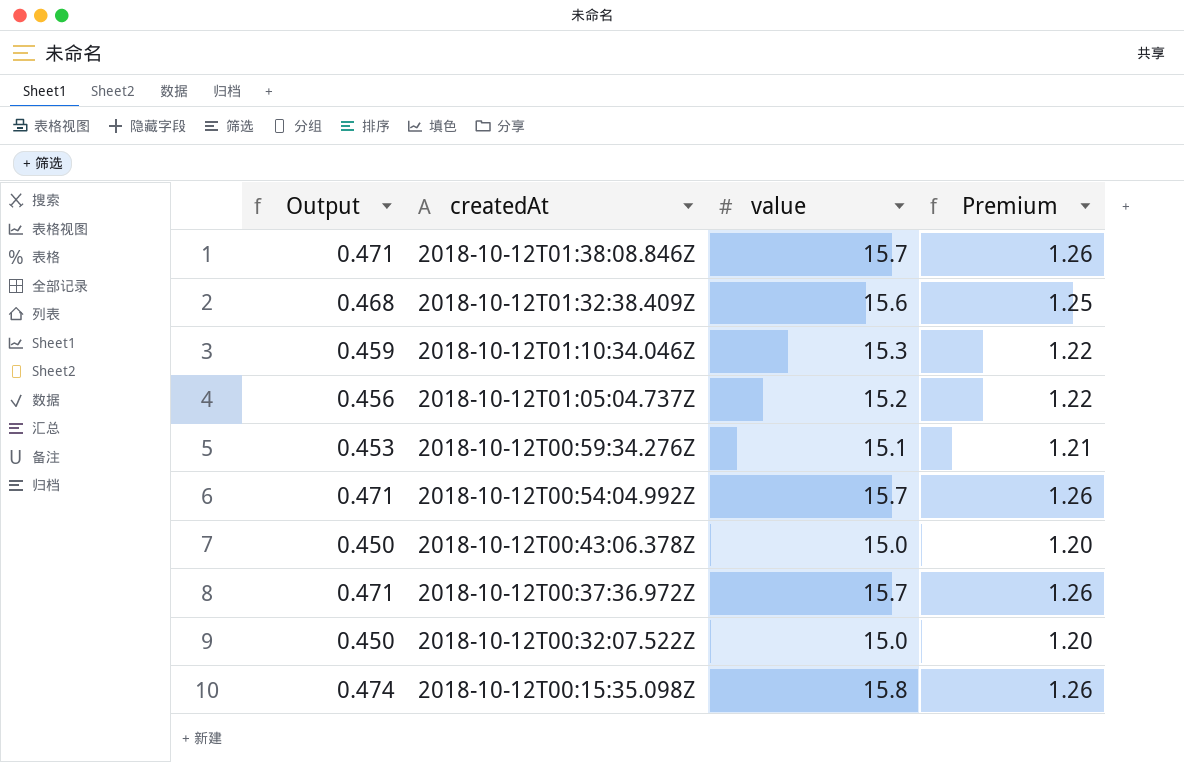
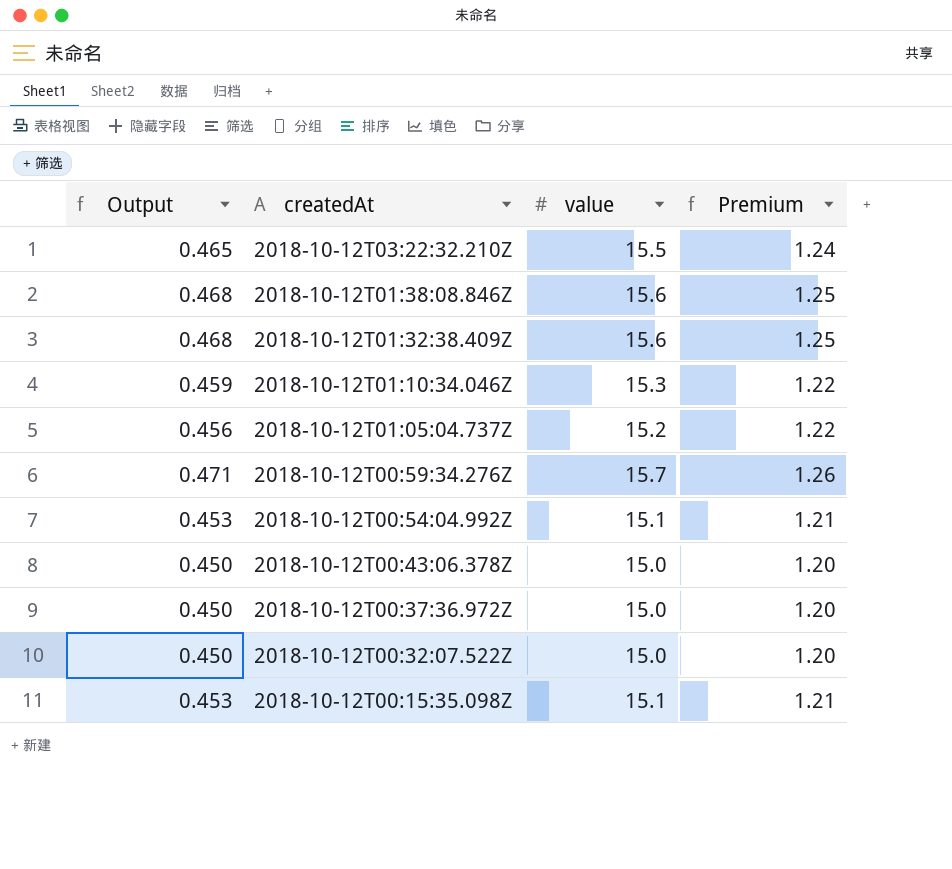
row 2018-10-12T03:22:32.210Z: none -> 0.465 | 15.5 | 1.24
2018-10-12T01:38:08.846Z | Output: 0.471 -> 0.468
2018-10-12T01:38:08.846Z | value: 15.7 -> 15.6
2018-10-12T01:38:08.846Z | Premium: 1.26 -> 1.25
2018-10-12T00:59:34.276Z | Output: 0.453 -> 0.471
2018-10-12T00:59:34.276Z | value: 15.1 -> 15.7
2018-10-12T00:59:34.276Z | Premium: 1.21 -> 1.26
2018-10-12T00:54:04.992Z | Output: 0.471 -> 0.453
2018-10-12T00:54:04.992Z | value: 15.7 -> 15.1
2018-10-12T00:54:04.992Z | Premium: 1.26 -> 1.21
2018-10-12T00:37:36.972Z | Output: 0.471 -> 0.450
2018-10-12T00:37:36.972Z | value: 15.7 -> 15.0
2018-10-12T00:37:36.972Z | Premium: 1.26 -> 1.20
2018-10-12T00:15:35.098Z | Output: 0.474 -> 0.453
2018-10-12T00:15:35.098Z | value: 15.8 -> 15.1
2018-10-12T00:15:35.098Z | Premium: 1.26 -> 1.21

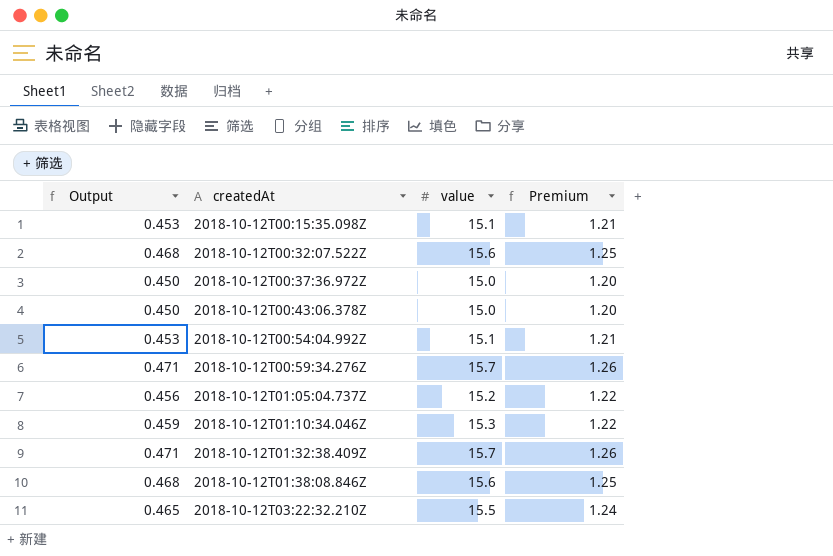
row order: createdAt descending -> createdAt ascending
2018-10-12T00:32:07.522Z | Output: 0.450 -> 0.468
2018-10-12T00:32:07.522Z | value: 15.0 -> 15.6
2018-10-12T00:32:07.522Z | Premium: 1.20 -> 1.25
2018-10-12T01:32:38.409Z | Output: 0.468 -> 0.471
2018-10-12T01:32:38.409Z | value: 15.6 -> 15.7
2018-10-12T01:32:38.409Z | Premium: 1.25 -> 1.26

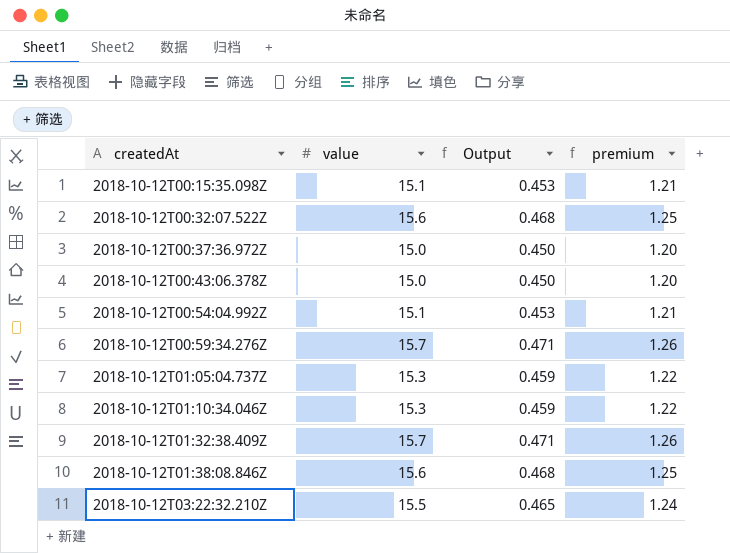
column Output | position: 1 -> 3
column name: Premium -> premium
2018-10-12T01:05:04.737Z | value: 15.2 -> 15.3
2018-10-12T01:05:04.737Z | Output: 0.456 -> 0.459

